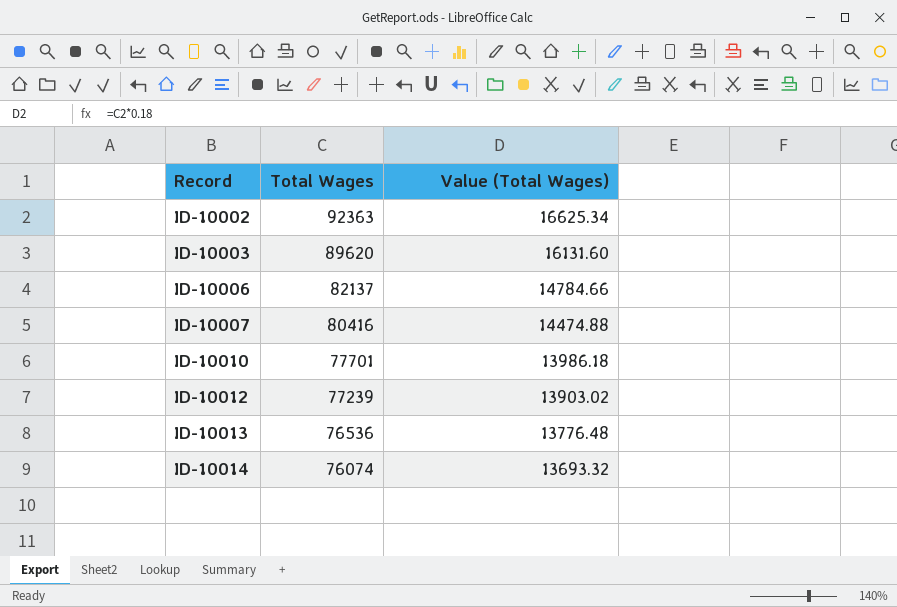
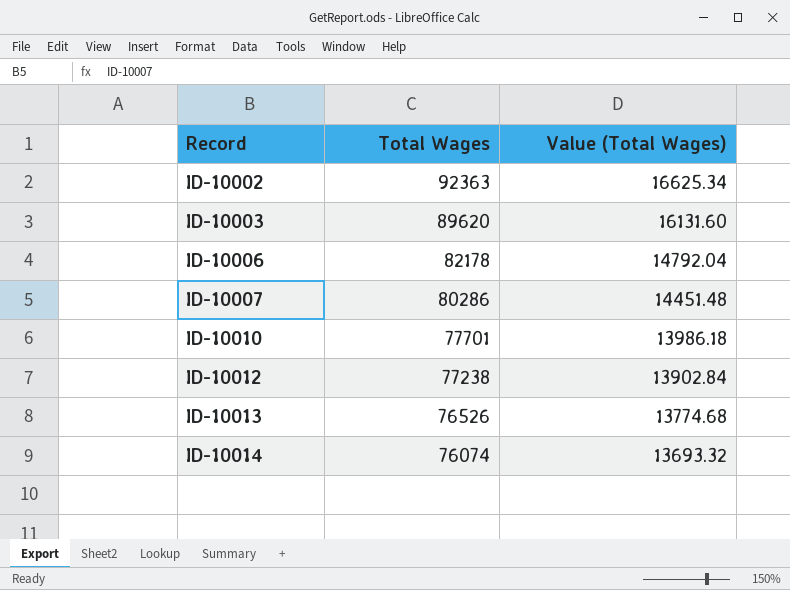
ID-10006 | Total Wages: 82137 -> 82178
ID-10006 | Value (Total Wages): 14784.66 -> 14792.04
ID-10007 | Total Wages: 80416 -> 80286
ID-10007 | Value (Total Wages): 14474.88 -> 14451.48
ID-10012 | Total Wages: 77239 -> 77238
ID-10012 | Value (Total Wages): 13903.02 -> 13902.84
ID-10013 | Total Wages: 76536 -> 76526
ID-10013 | Value (Total Wages): 13776.48 -> 13774.68

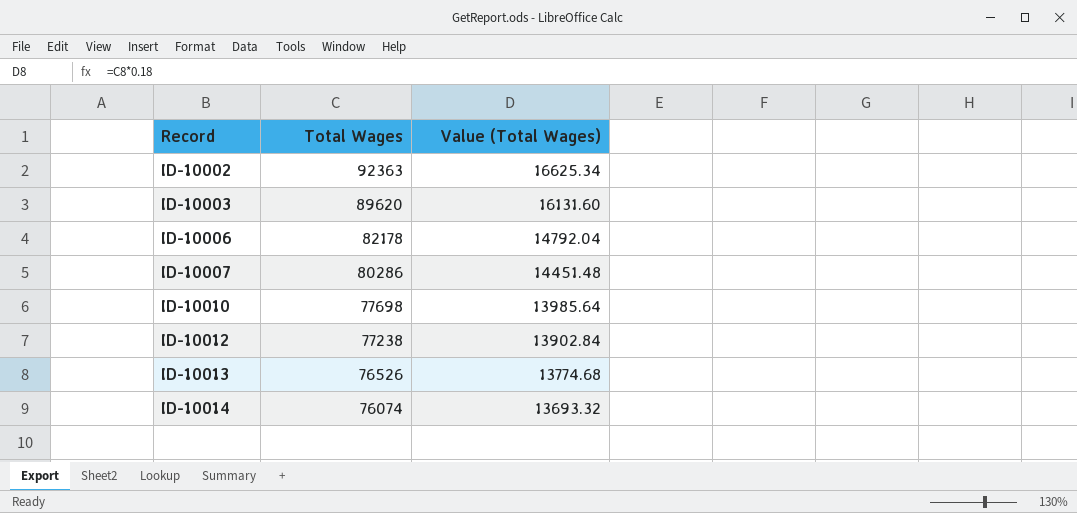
ID-10010 | Total Wages: 77701 -> 77698
ID-10010 | Value (Total Wages): 13986.18 -> 13985.64

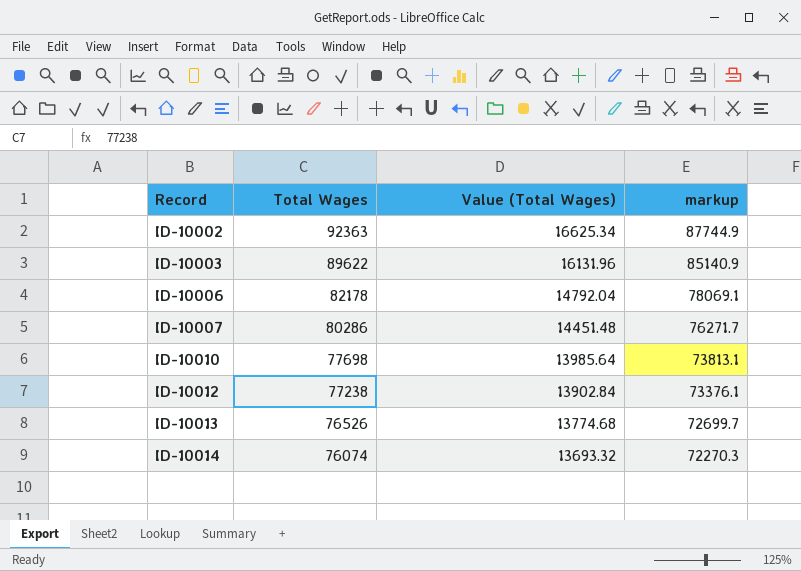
column markup | formula: none -> [Total Wages] * 0.95
ID-10003 | Total Wages: 89620 -> 89622
ID-10003 | Value (Total Wages): 16131.60 -> 16131.96

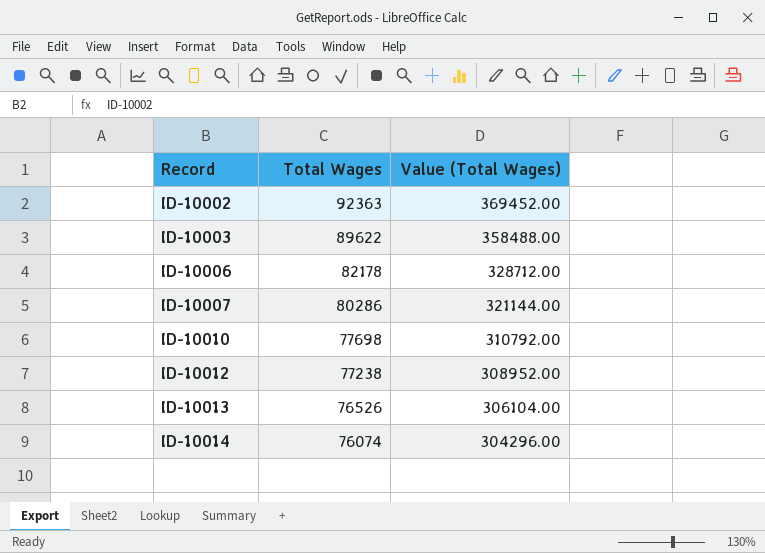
column markup | formula: [Total Wages] * 0.95 -> none
column Value (Total Wages) | formula: [Total Wages] * 0.18 -> [Total Wages] * 4

